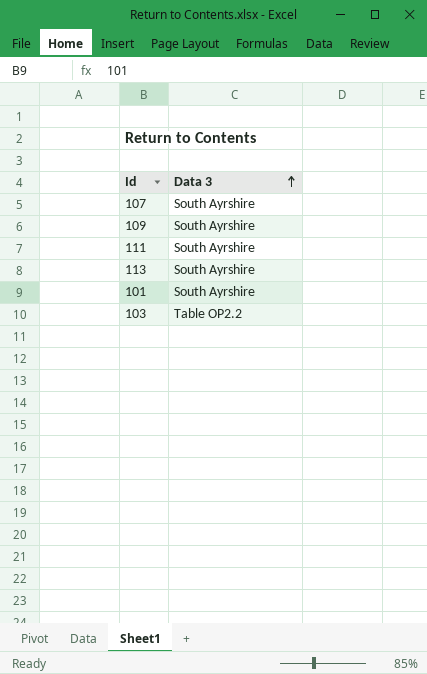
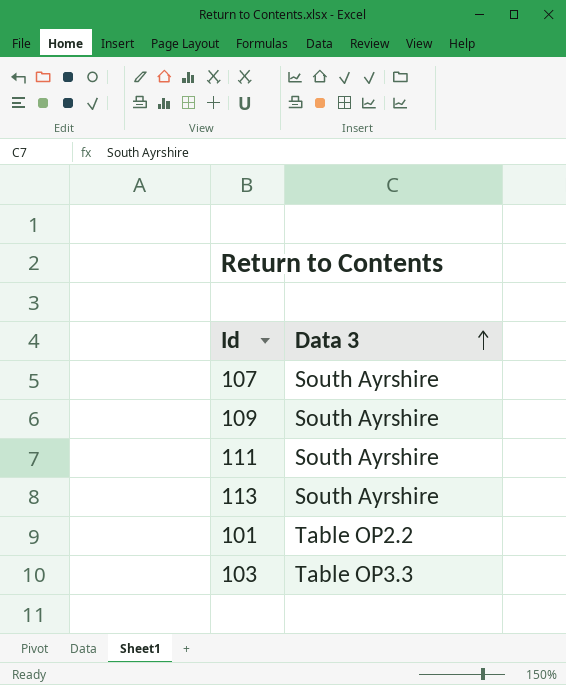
101 | Data 3: South Ayrshire -> Table OP2.2
103 | Data 3: Table OP2.2 -> Table OP3.3

